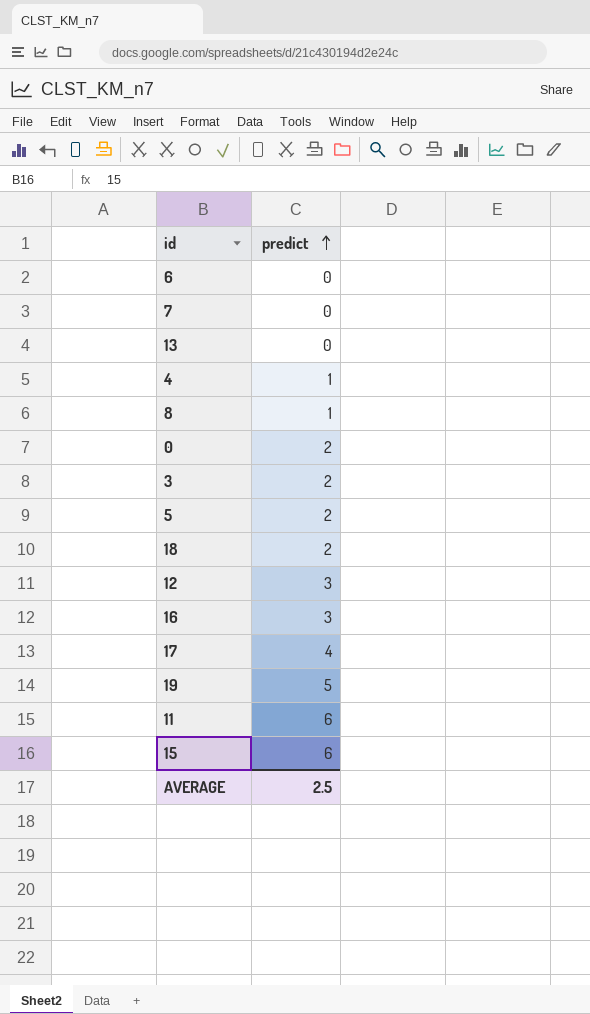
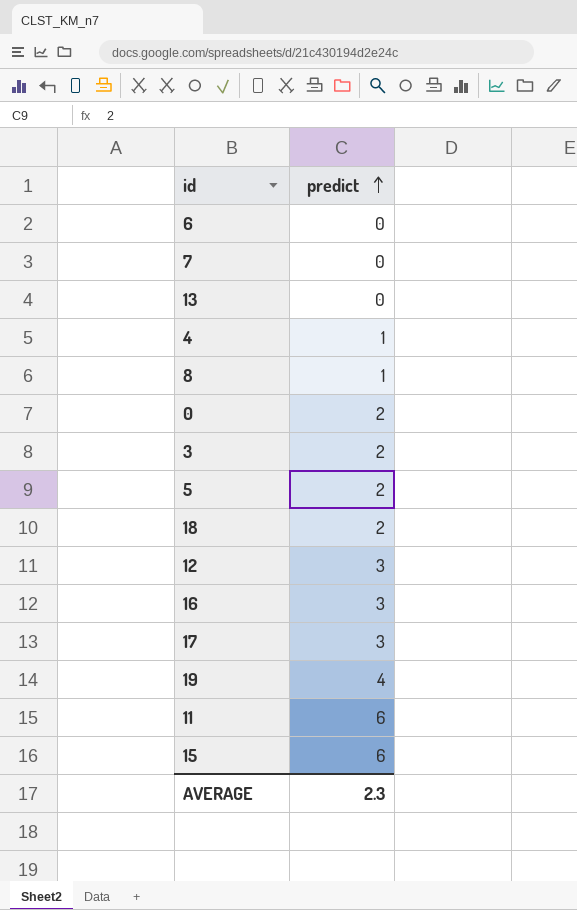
17 | predict: 4 -> 3
19 | predict: 5 -> 4
AVERAGE | predict: 2.5 -> 2.3

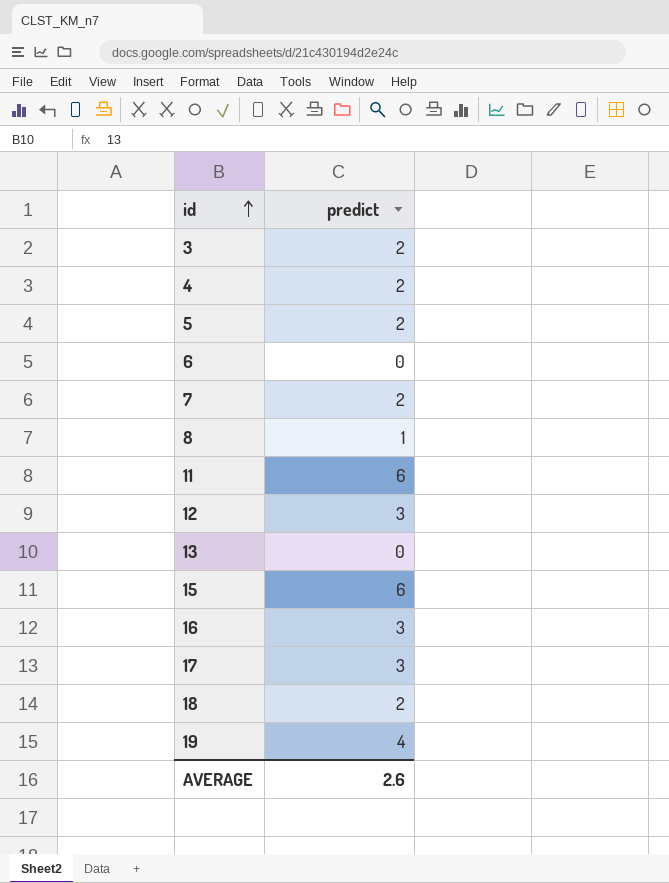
row order: predict ascending -> id ascending
row 0: 2 -> none
4 | predict: 1 -> 2
7 | predict: 0 -> 2
AVERAGE | predict: 2.3 -> 2.6

